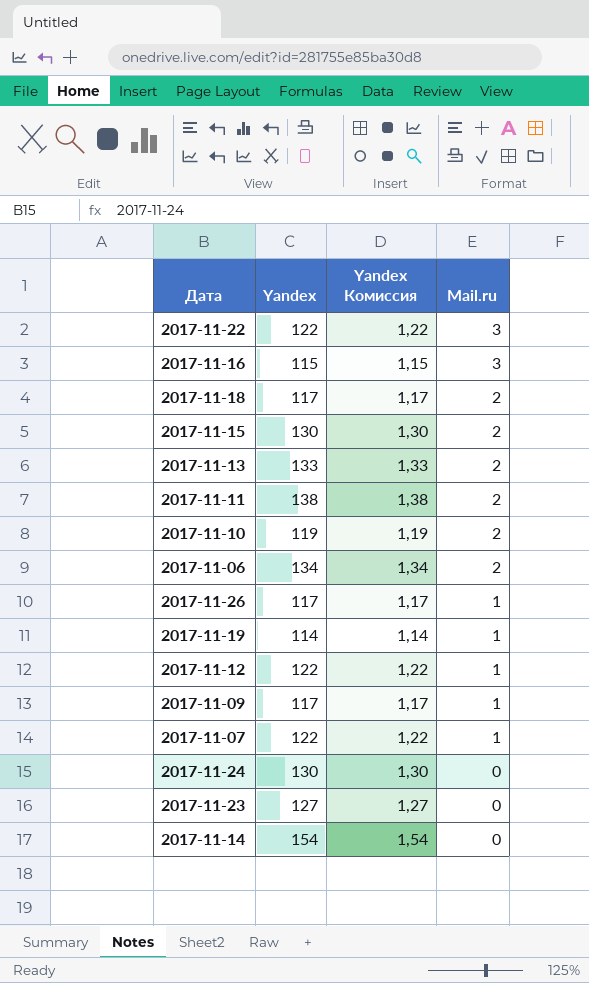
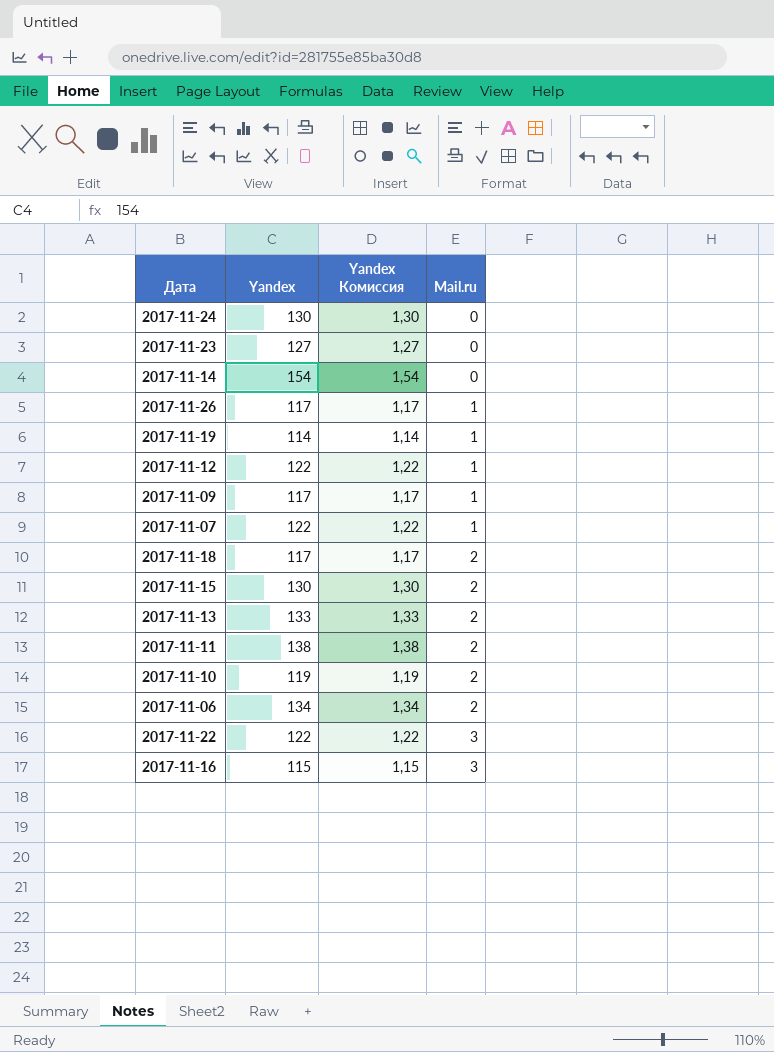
row order: Mail.ru descending -> Mail.ru ascending

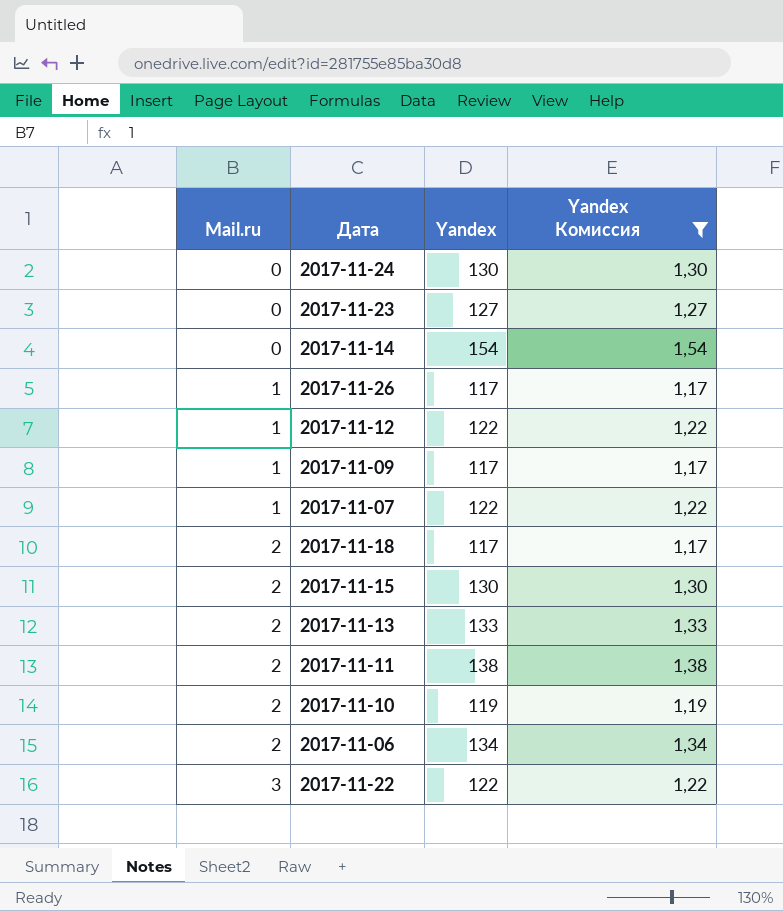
filter: none -> Yandex Комиссия >= 1,17
column Mail.ru | position: 4 -> 1

